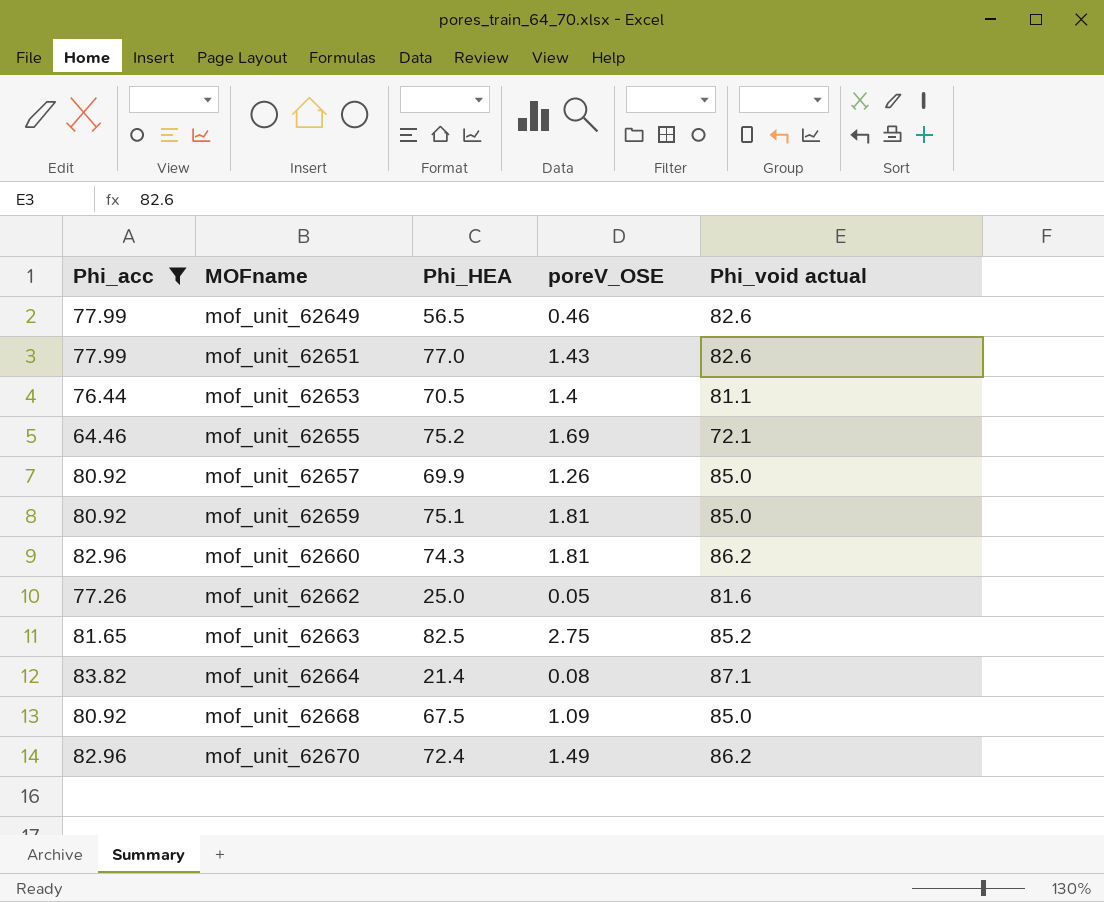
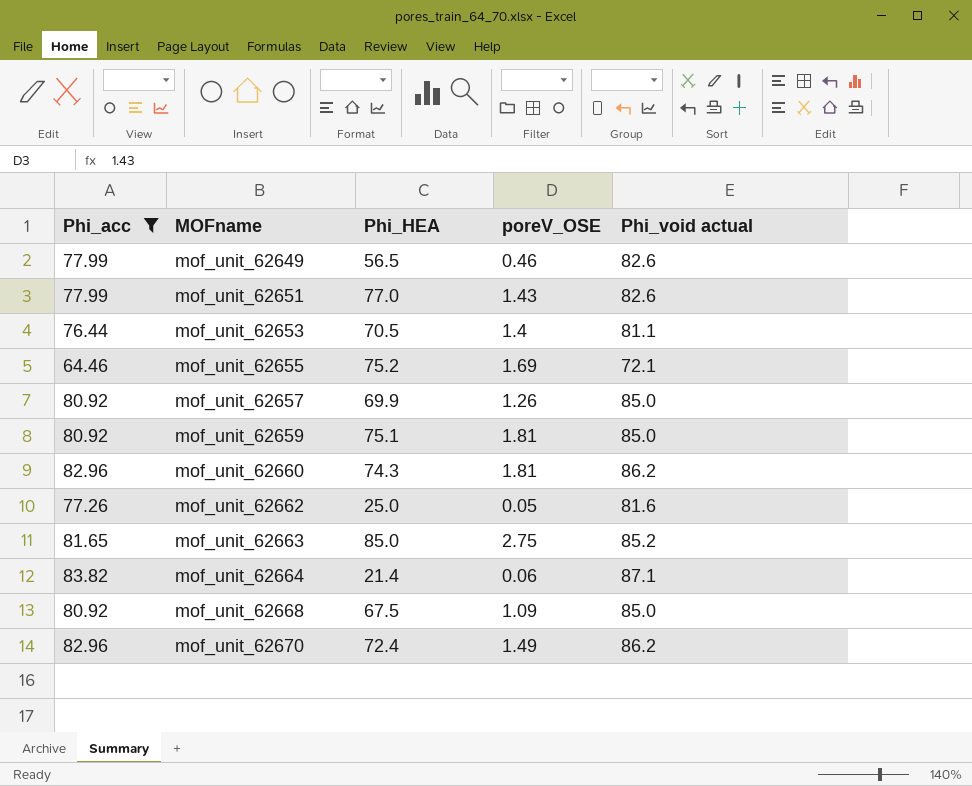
mof_unit_62663 | Phi_HEA: 82.5 -> 85.0
mof_unit_62664 | poreV_OSE: 0.08 -> 0.06

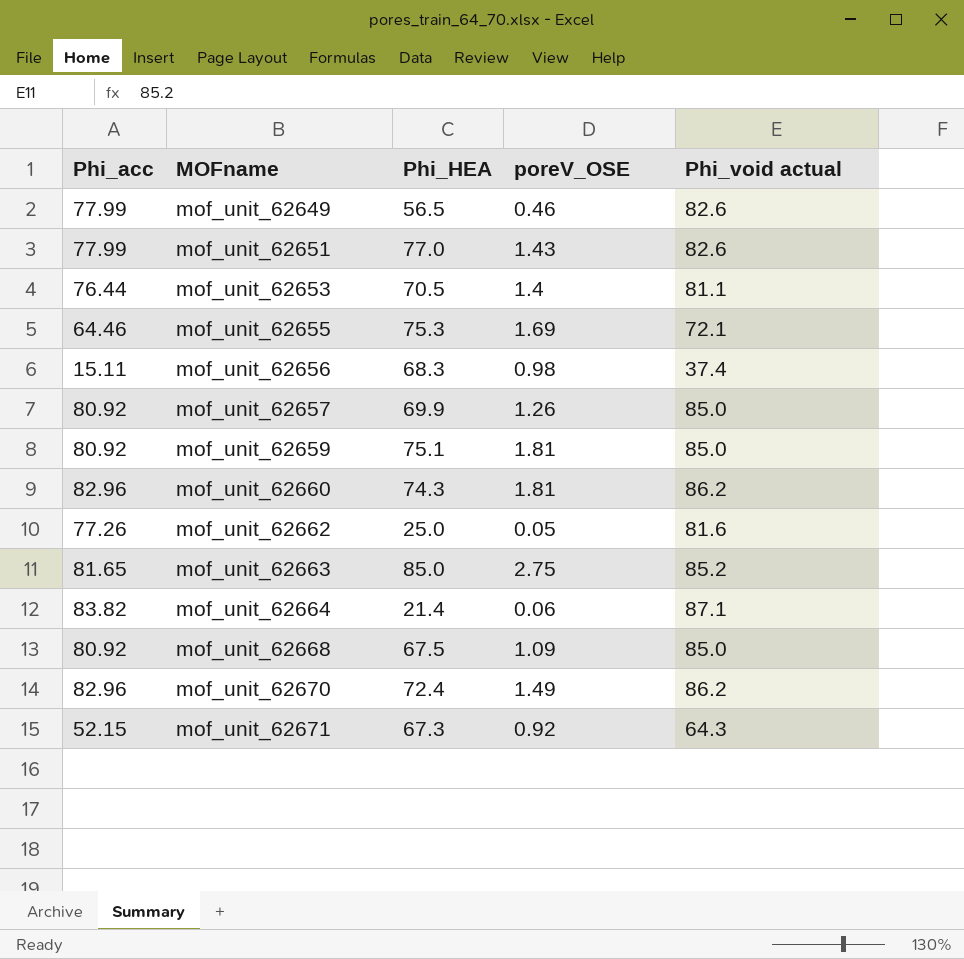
filter: Phi_acc >= 64.46 -> none
mof_unit_62655 | Phi_HEA: 75.2 -> 75.3

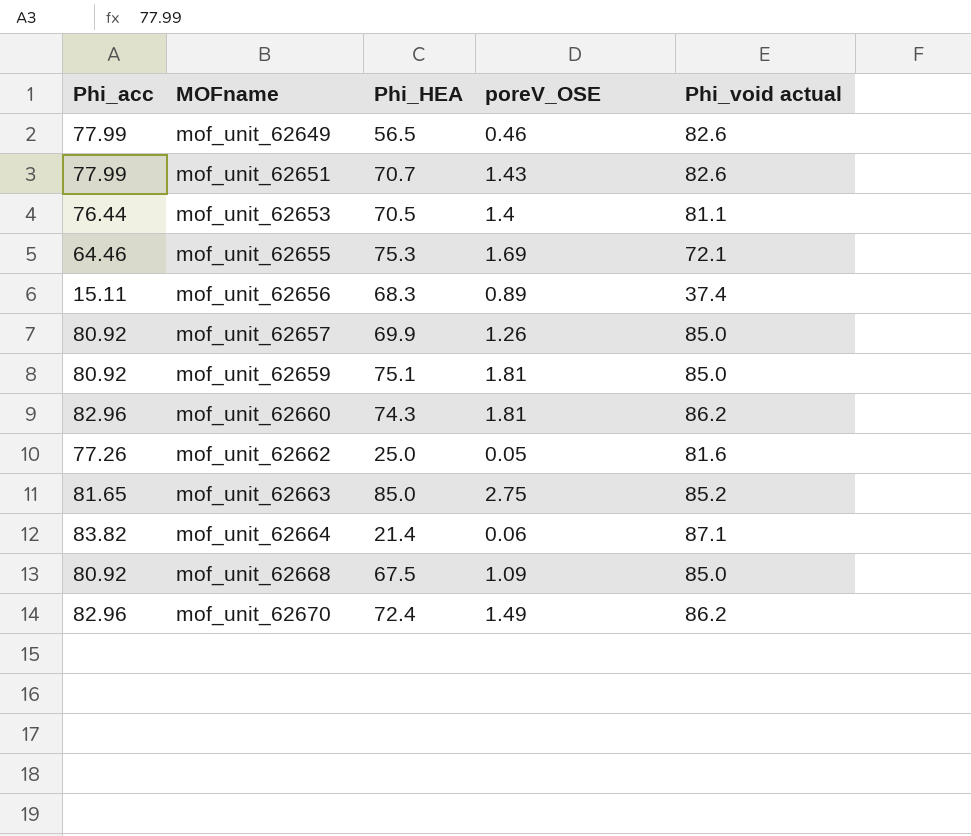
row mof_unit_62671: 52.15 | 67.3 | 0.92 | 64.3 -> none
mof_unit_62651 | Phi_HEA: 77.0 -> 70.7
mof_unit_62656 | poreV_OSE: 0.98 -> 0.89

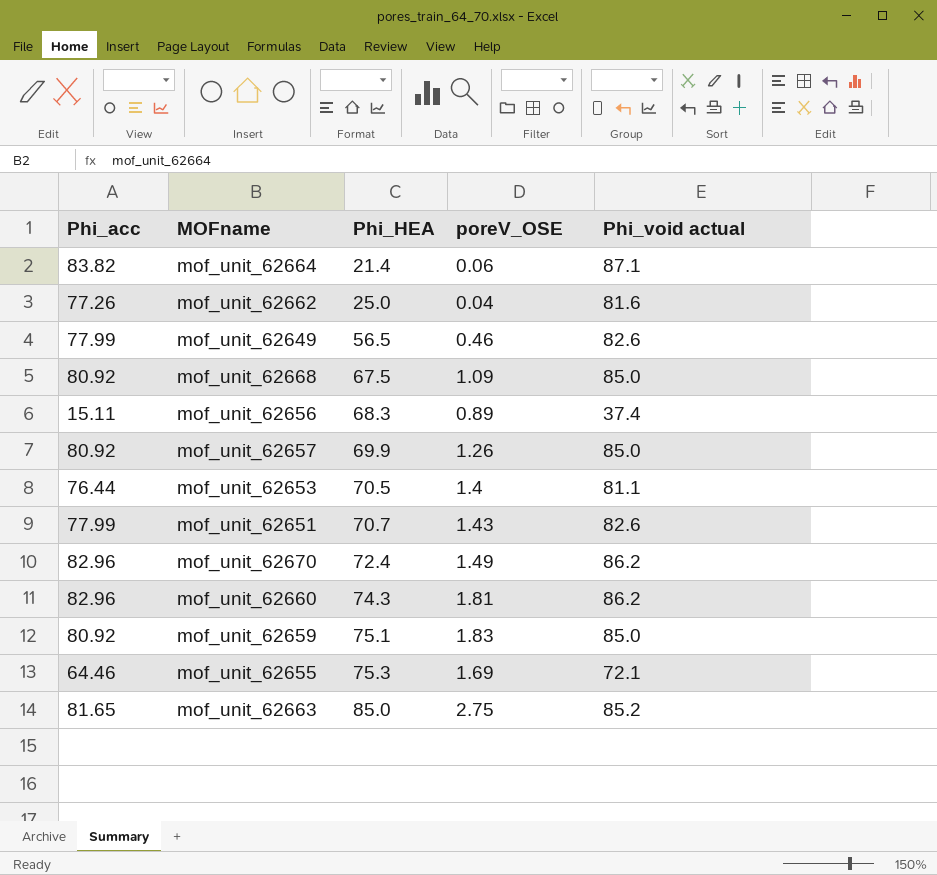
row order: MOFname ascending -> Phi_HEA ascending
mof_unit_62662 | poreV_OSE: 0.05 -> 0.04
mof_unit_62659 | poreV_OSE: 1.81 -> 1.83

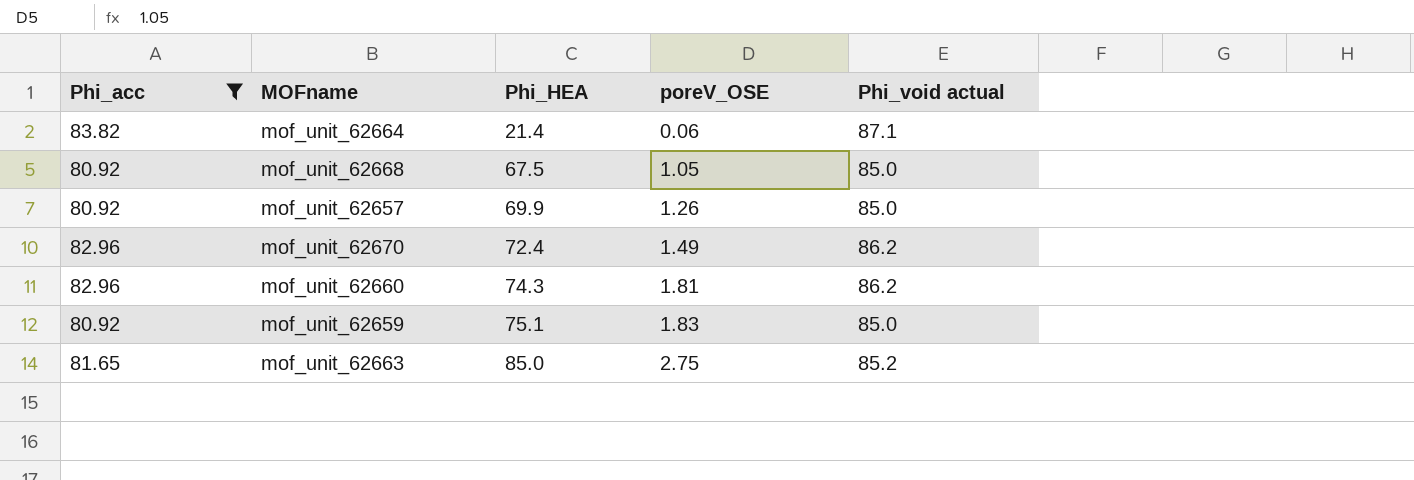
filter: none -> Phi_acc >= 80.92
mof_unit_62668 | poreV_OSE: 1.09 -> 1.05

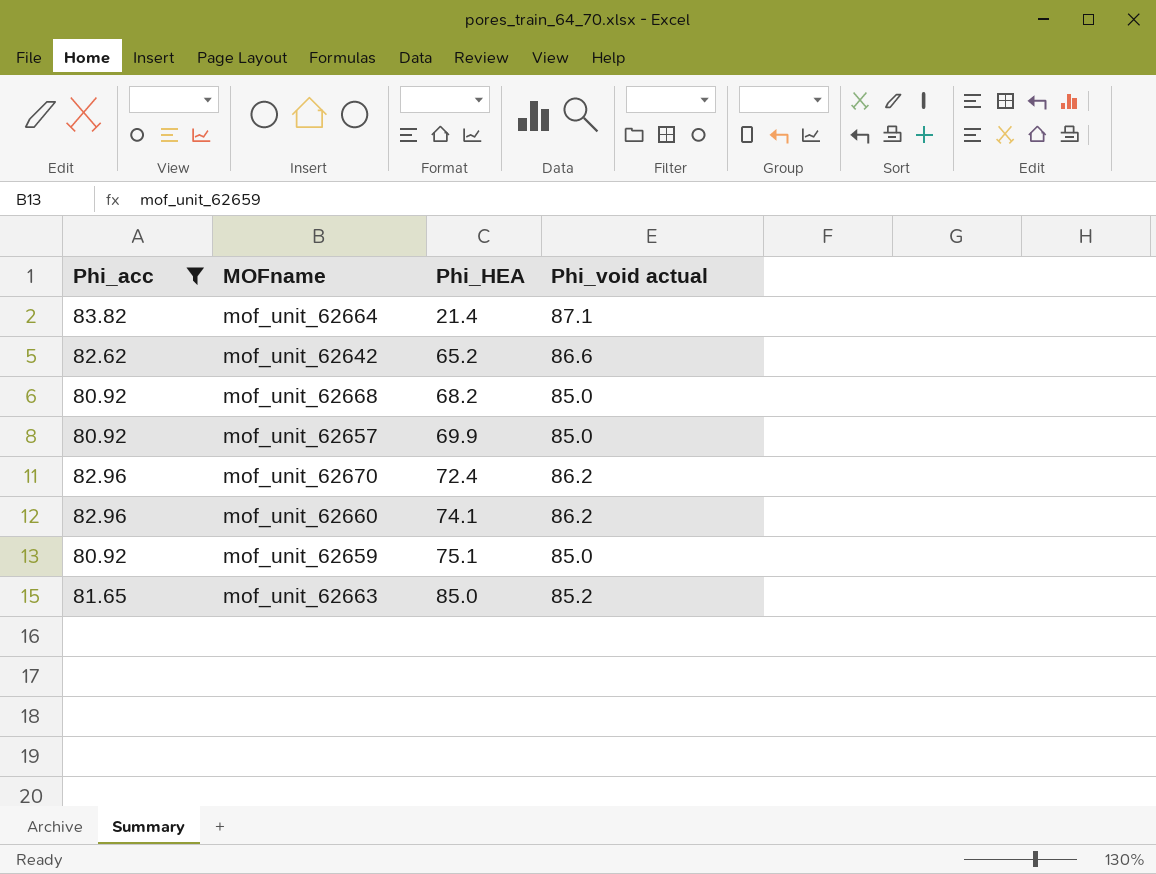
column poreV_OSE | position: 4 -> none
row mof_unit_62642: none -> 82.62 | 65.2 | 86.6
mof_unit_62668 | Phi_HEA: 67.5 -> 68.2
mof_unit_62660 | Phi_HEA: 74.3 -> 74.1

